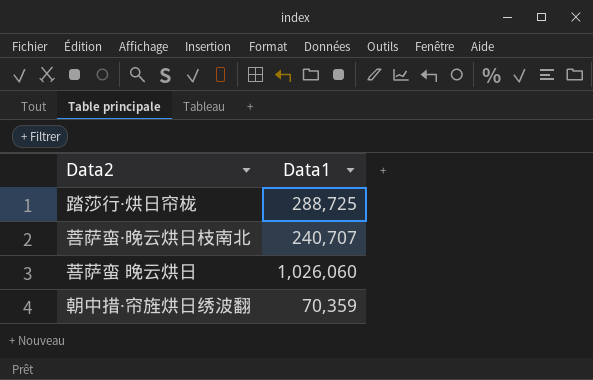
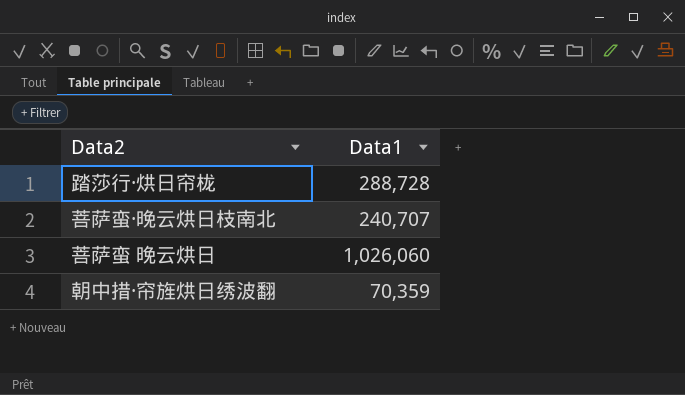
踏莎行·烘日帘栊 | Data1: 288,725 -> 288,728

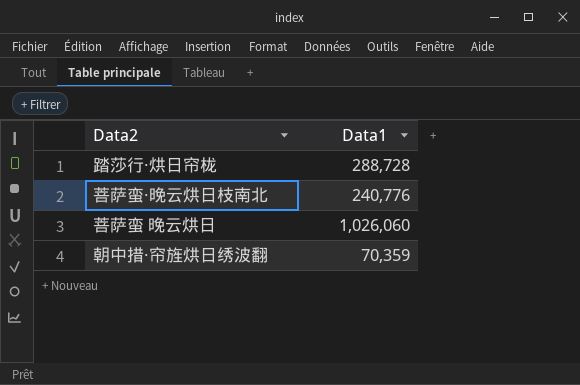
菩萨蛮·晚云烘日枝南北 | Data1: 240,707 -> 240,776

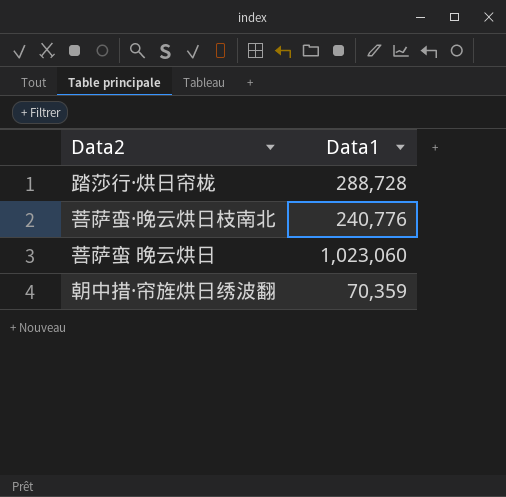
菩萨蛮 晚云烘日 | Data1: 1,026,060 -> 1,023,060

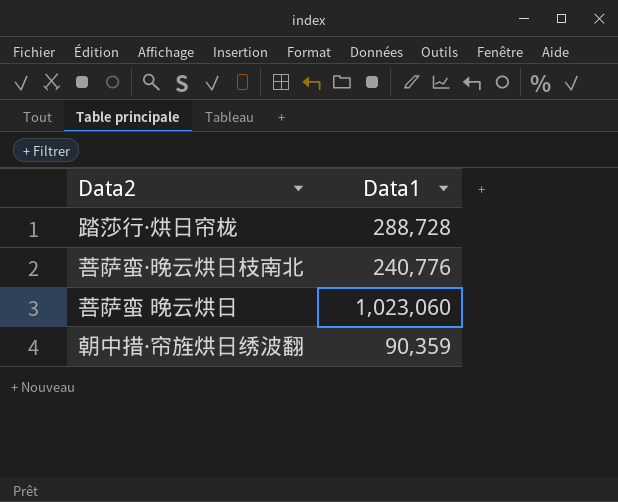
朝中措·帘旌烘日绣波翻 | Data1: 70,359 -> 90,359

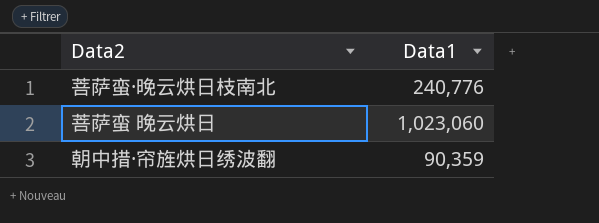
row 踏莎行·烘日帘栊: 288,728 -> none

